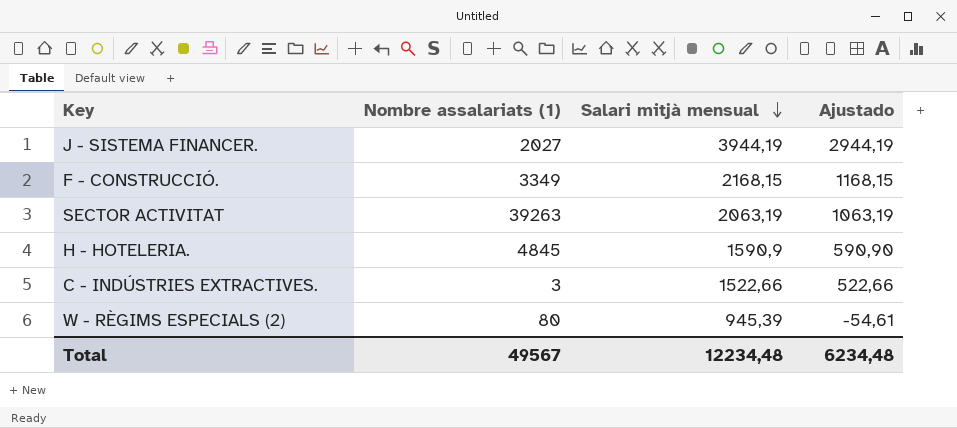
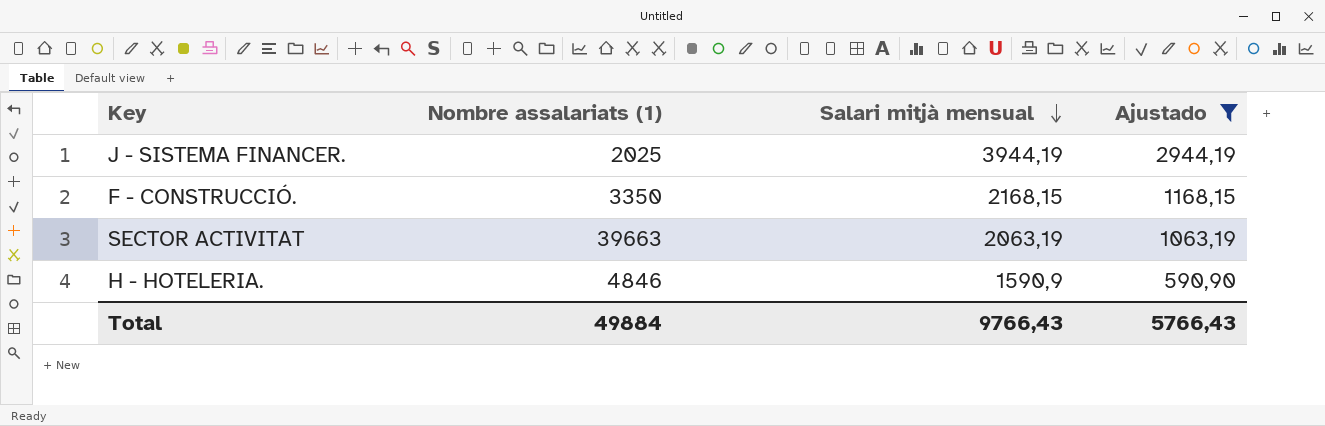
filter: none -> Ajustado >= 590,90
J - SISTEMA FINANCER. | Nombre assalariats (1): 2027 -> 2025
F - CONSTRUCCIÓ. | Nombre assalariats (1): 3349 -> 3350
SECTOR ACTIVITAT | Nombre assalariats (1): 39263 -> 39663
H - HOTELERIA. | Nombre assalariats (1): 4845 -> 4846
Total | Nombre assalariats (1): 49567 -> 49884
Total | Salari mitjà mensual: 12234,48 -> 9766,43
Total | Ajustado: 6234,48 -> 5766,43

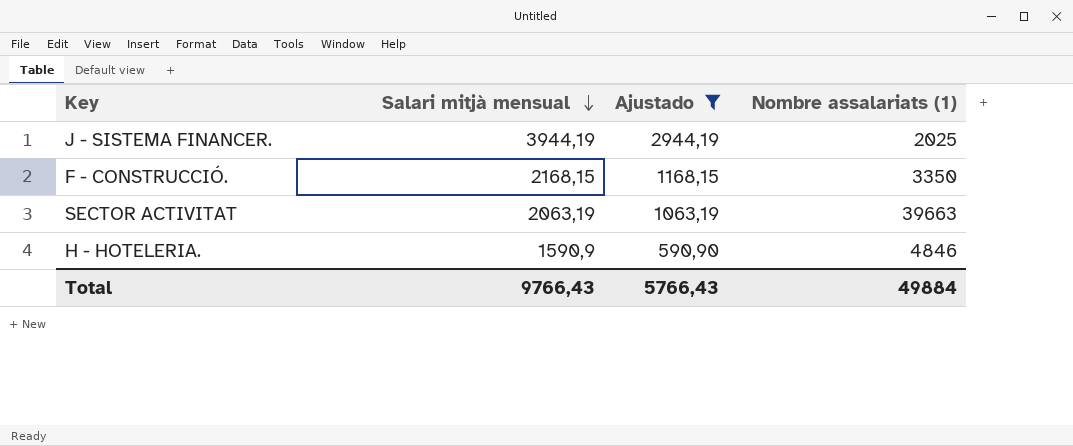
column Nombre assalariats (1) | position: 2 -> 4

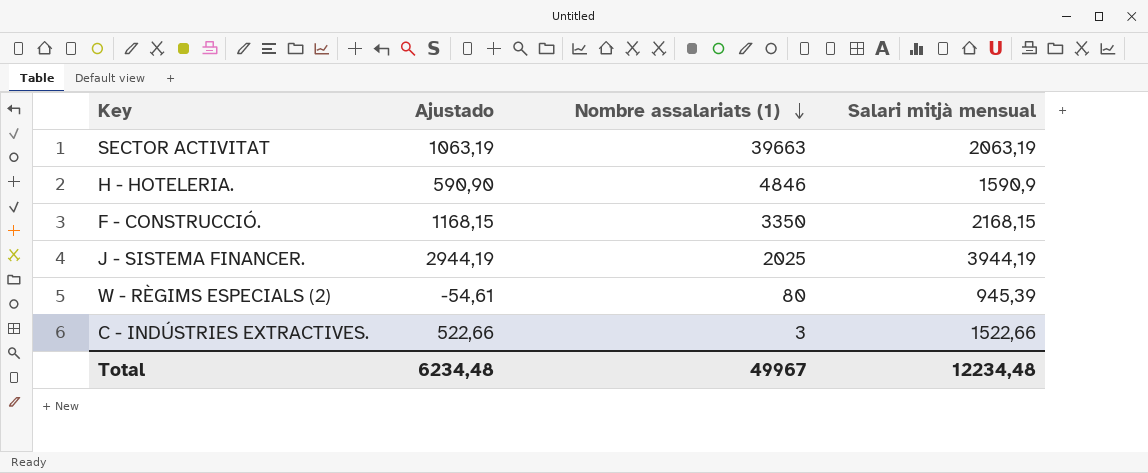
filter: Ajustado >= 590,90 -> none
row order: Salari mitjà mensual descending -> Nombre assalariats (1) descending
column Salari mitjà mensual | position: 2 -> 4
Total | Ajustado: 5766,43 -> 6234,48
Total | Nombre assalariats (1): 49884 -> 49967
Total | Salari mitjà mensual: 9766,43 -> 12234,48

